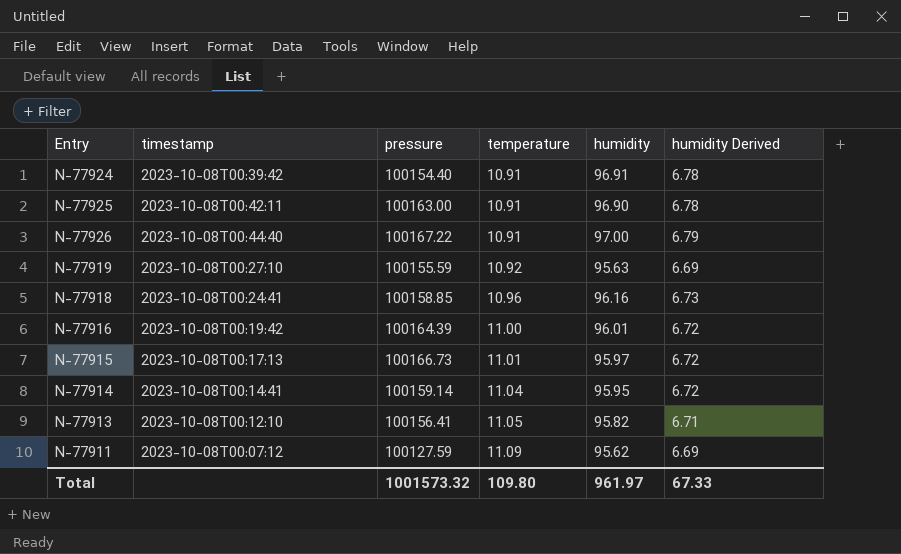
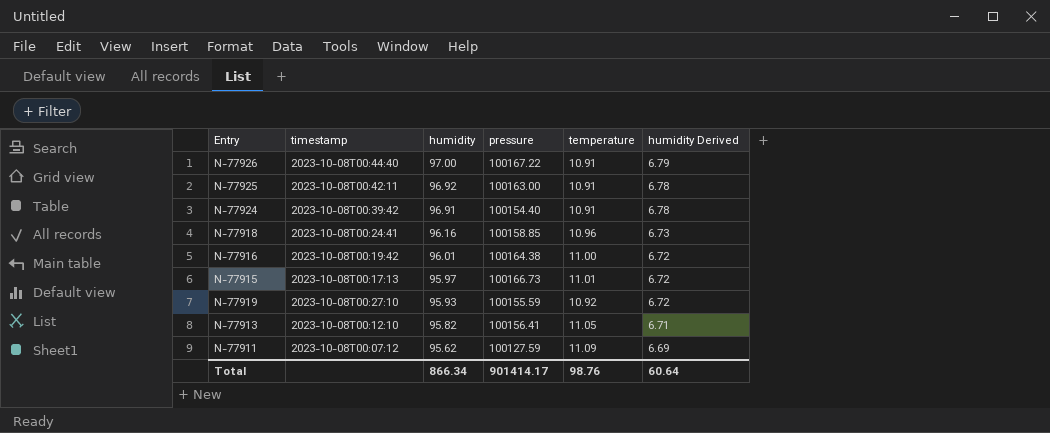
row order: temperature ascending -> humidity descending
column humidity | position: 5 -> 3
row N-77914: 2023-10-08T00:14:41 | 100159.14 | 11.04 | 95.95 | 6.72 -> none
N-77925 | humidity: 96.90 -> 96.92
N-77916 | pressure: 100164.39 -> 100164.38
N-77919 | humidity: 95.63 -> 95.93
N-77919 | humidity Derived: 6.69 -> 6.72
Total | humidity: 961.97 -> 866.34
Total | pressure: 1001573.32 -> 901414.17
Total | temperature: 109.80 -> 98.76
Total | humidity Derived: 67.33 -> 60.64

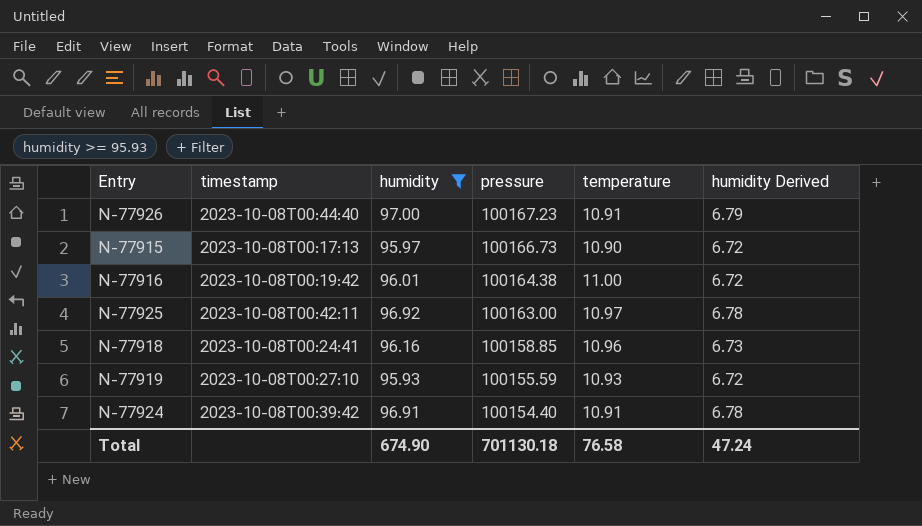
filter: none -> humidity >= 95.93
row order: humidity descending -> pressure descending
N-77926 | pressure: 100167.22 -> 100167.23
N-77915 | temperature: 11.01 -> 10.90
N-77925 | temperature: 10.91 -> 10.97
N-77919 | temperature: 10.92 -> 10.93
Total | humidity: 866.34 -> 674.90
Total | pressure: 901414.17 -> 701130.18
Total | temperature: 98.76 -> 76.58
Total | humidity Derived: 60.64 -> 47.24

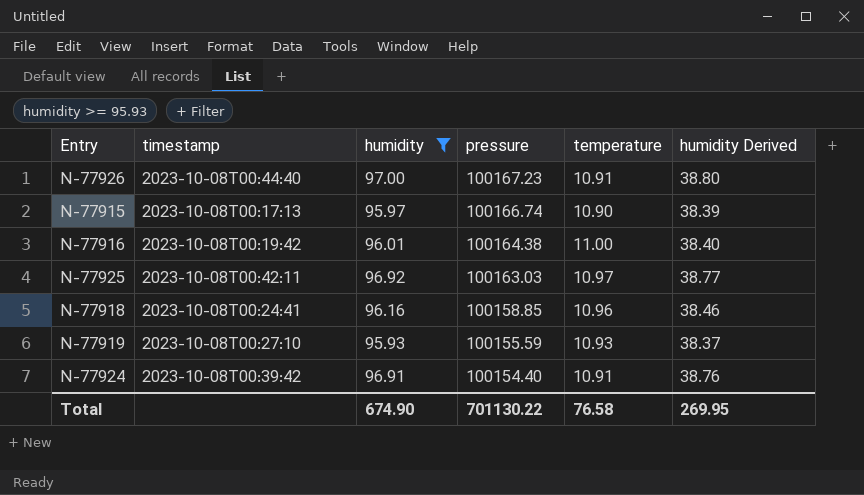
column humidity Derived | formula: [humidity] * 0.07 -> [humidity] * 0.4
N-77915 | pressure: 100166.73 -> 100166.74
N-77925 | pressure: 100163.00 -> 100163.03
Total | pressure: 701130.18 -> 701130.22
Total | humidity Derived: 47.24 -> 269.95

